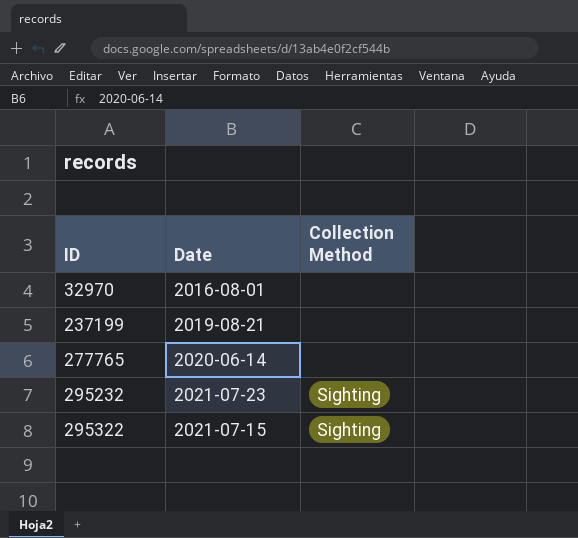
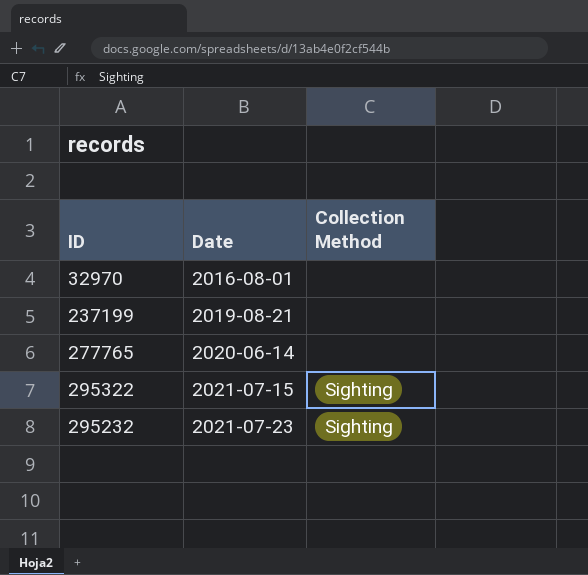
row order: ID ascending -> Date ascending

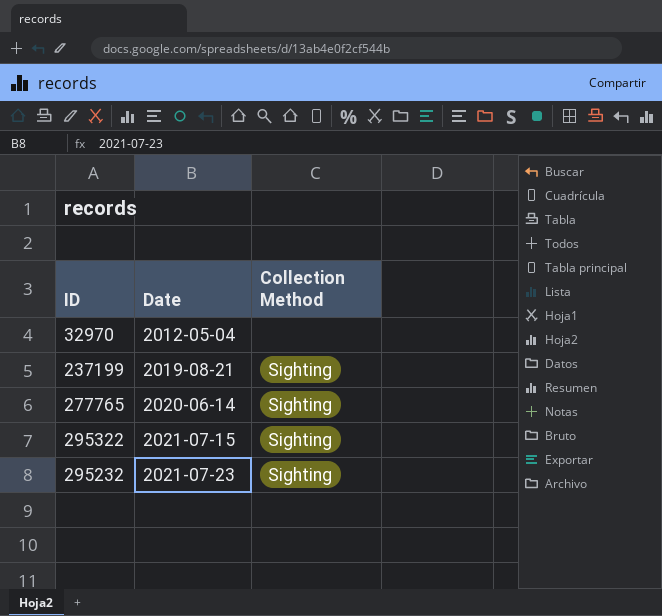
32970 | Date: 2016-08-01 -> 2012-05-04
237199 | Collection Method: none -> Sighting
277765 | Collection Method: none -> Sighting

